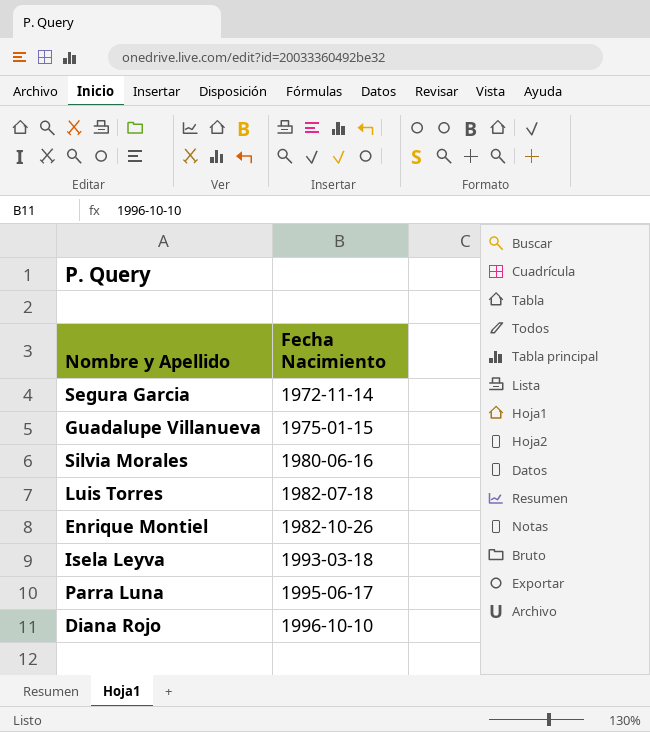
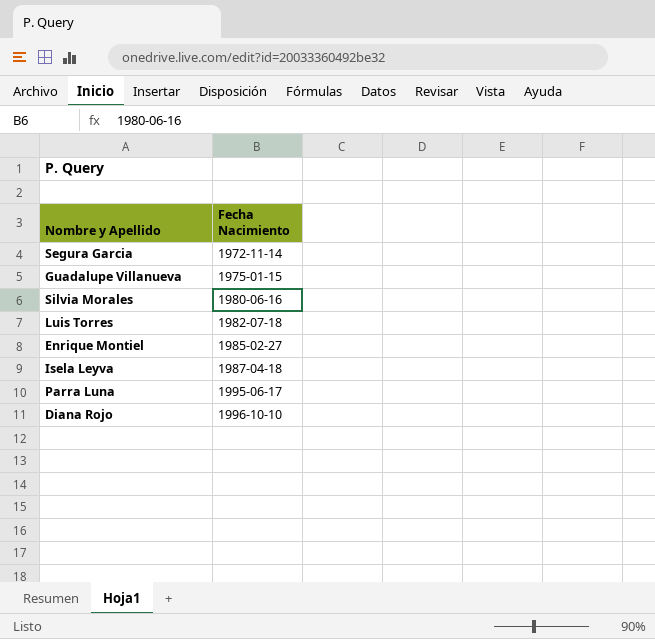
Enrique Montiel | Fecha Nacimiento: 1982-10-26 -> 1985-02-27
Isela Leyva | Fecha Nacimiento: 1993-03-18 -> 1987-04-18

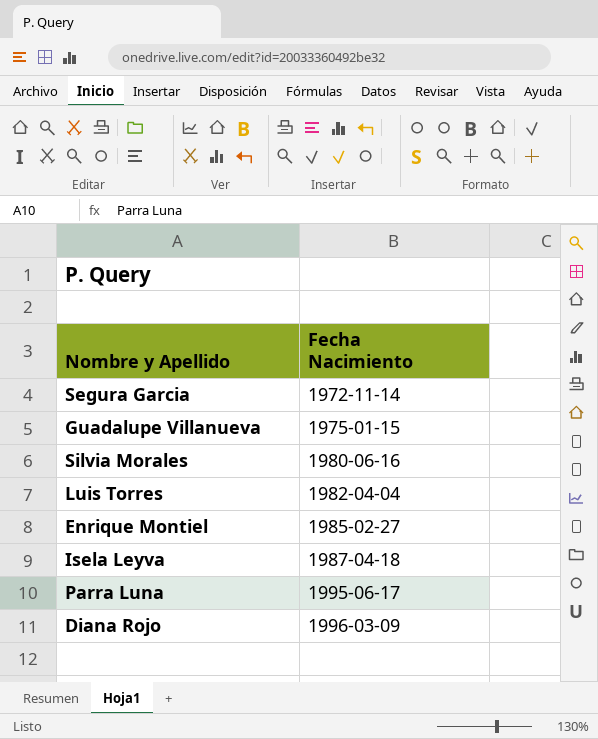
Luis Torres | Fecha Nacimiento: 1982-07-18 -> 1982-04-04
Diana Rojo | Fecha Nacimiento: 1996-10-10 -> 1996-03-09

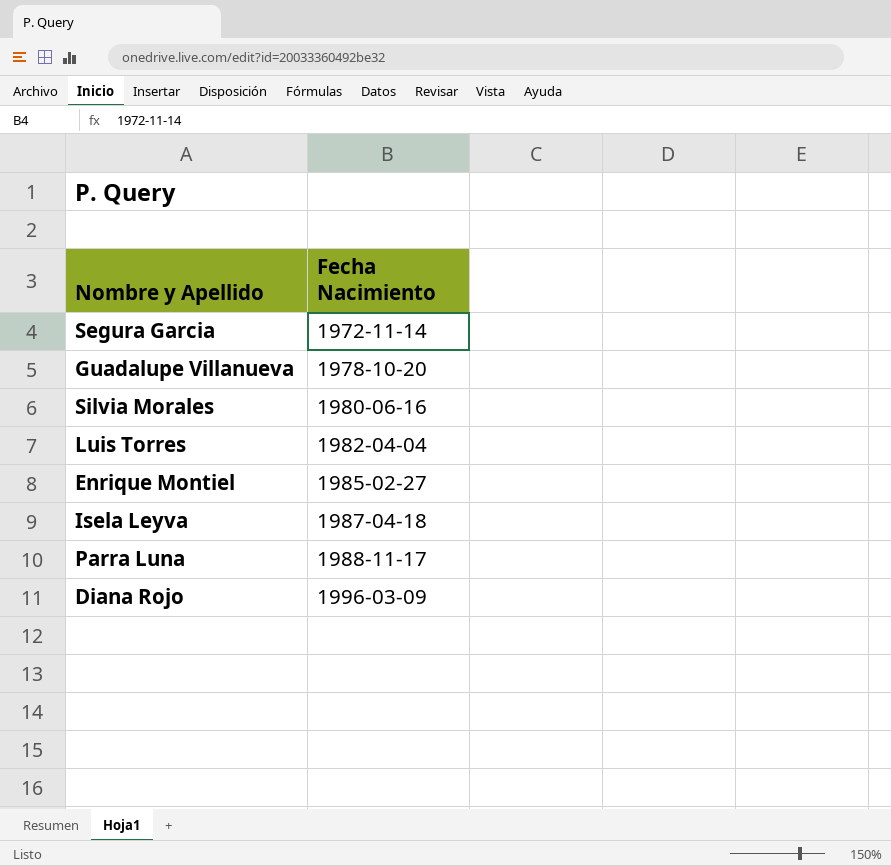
Guadalupe Villanueva | Fecha Nacimiento: 1975-01-15 -> 1978-10-20
Parra Luna | Fecha Nacimiento: 1995-06-17 -> 1988-11-17

